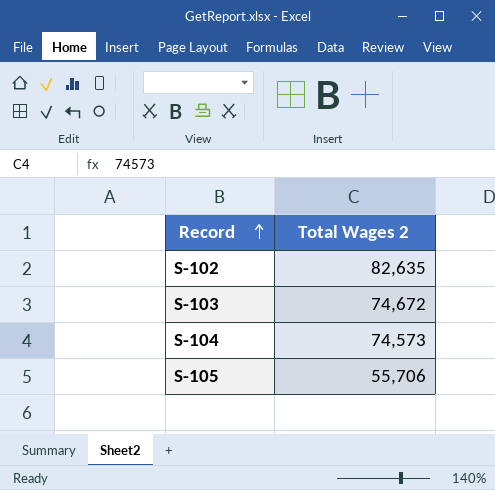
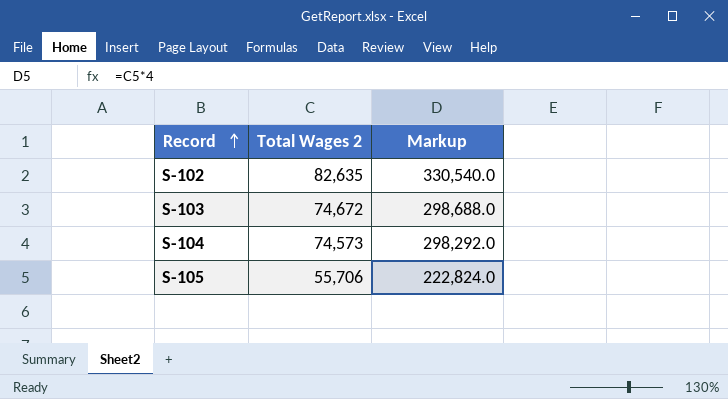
column Markup | formula: none -> [Total Wages 2] * 4

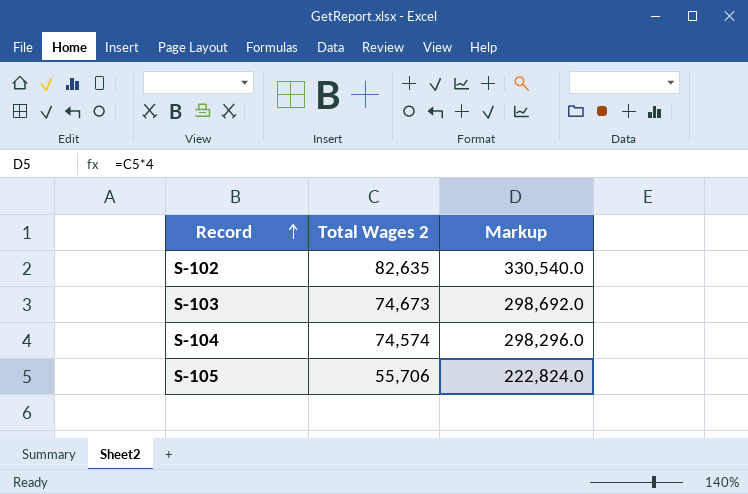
S-103 | Total Wages 2: 74,672 -> 74,673
S-103 | Markup: 298,688.0 -> 298,692.0
S-104 | Total Wages 2: 74,573 -> 74,574
S-104 | Markup: 298,292.0 -> 298,296.0

